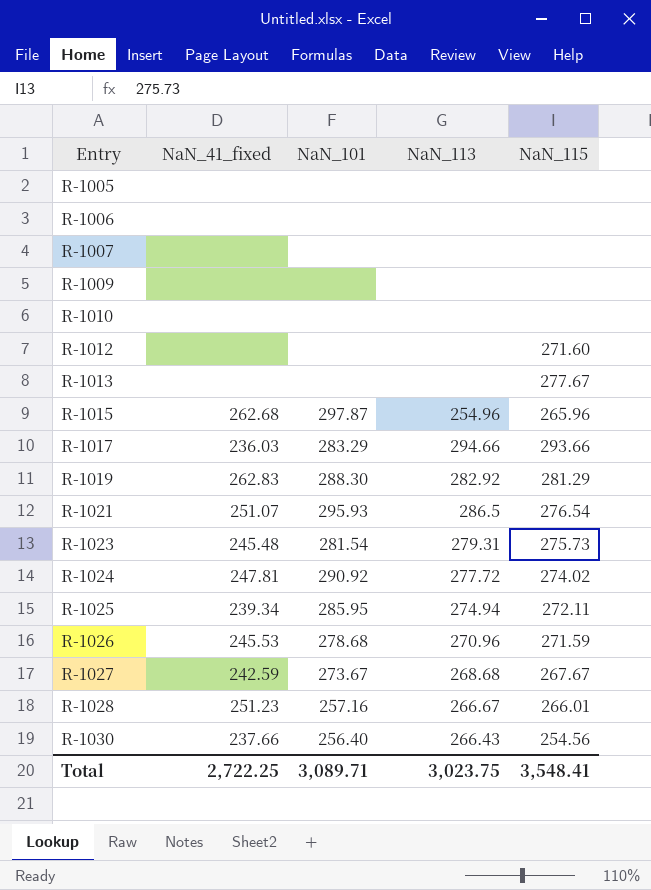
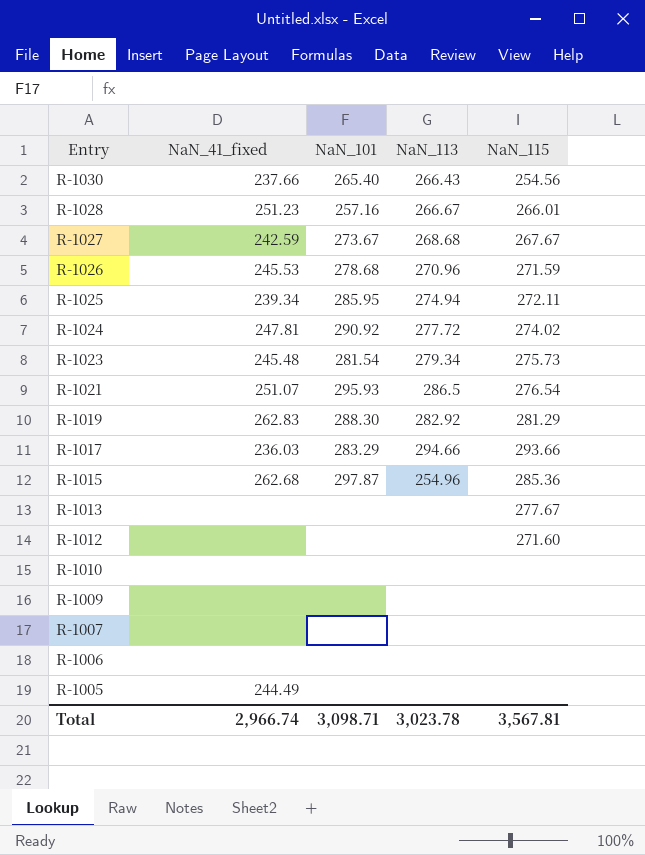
row order: Entry ascending -> Entry descending
R-1030 | NaN_101: 256.40 -> 265.40
R-1023 | NaN_113: 279.31 -> 279.34
R-1015 | NaN_115: 265.96 -> 285.36
R-1005 | NaN_41_fixed: none -> 244.49
Total | NaN_41_fixed: 2,722.25 -> 2,966.74
Total | NaN_101: 3,089.71 -> 3,098.71
Total | NaN_113: 3,023.75 -> 3,023.78
Total | NaN_115: 3,548.41 -> 3,567.81

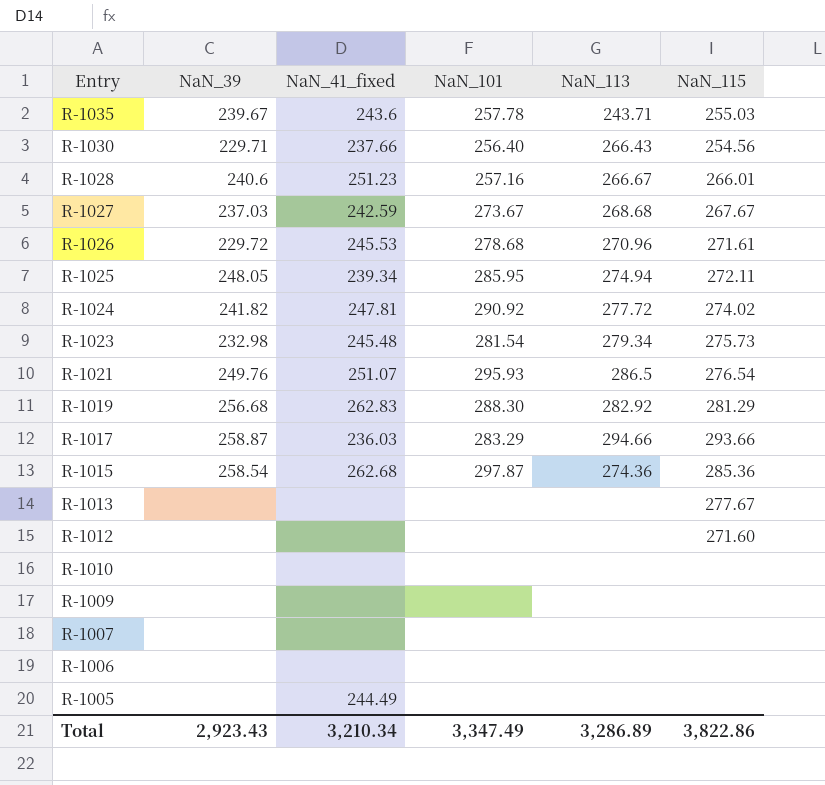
column NaN_39 | position: none -> 2
row R-1035: none -> 239.67 | 243.6 | 257.78 | 243.71 | 255.03
R-1030 | NaN_101: 265.40 -> 256.40
R-1026 | NaN_115: 271.59 -> 271.61
R-1015 | NaN_113: 254.96 -> 274.36
Total | NaN_41_fixed: 2,966.74 -> 3,210.34
Total | NaN_101: 3,098.71 -> 3,347.49
Total | NaN_113: 3,023.78 -> 3,286.89
Total | NaN_115: 3,567.81 -> 3,822.86

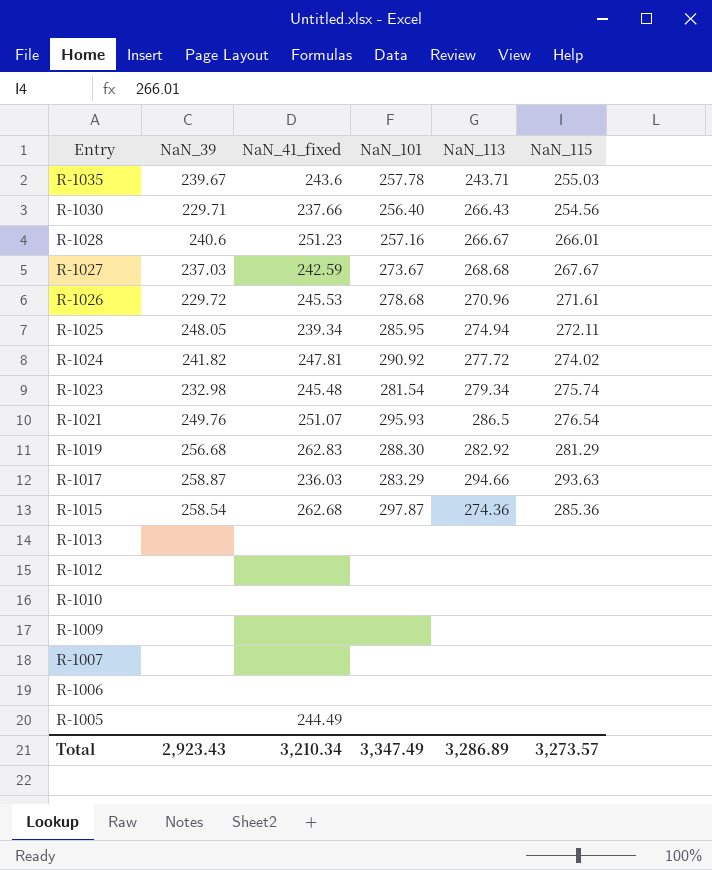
R-1023 | NaN_115: 275.73 -> 275.74
R-1017 | NaN_115: 293.66 -> 293.63
R-1013 | NaN_115: 277.67 -> none
R-1012 | NaN_115: 271.60 -> none
Total | NaN_115: 3,822.86 -> 3,273.57

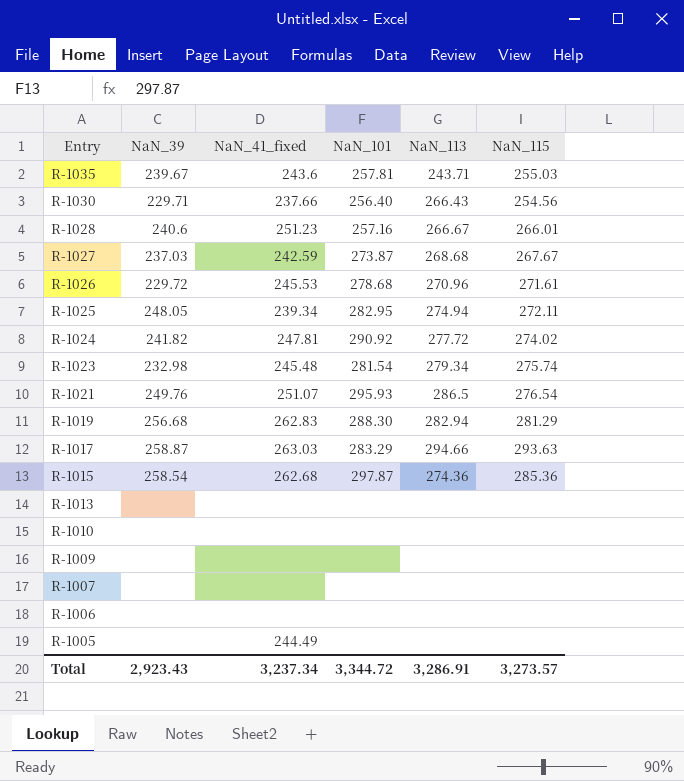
row R-1012: none | none | none | none | none -> none
R-1035 | NaN_101: 257.78 -> 257.81
R-1027 | NaN_101: 273.67 -> 273.87
R-1025 | NaN_101: 285.95 -> 282.95
R-1019 | NaN_113: 282.92 -> 282.94
R-1017 | NaN_41_fixed: 236.03 -> 263.03
Total | NaN_41_fixed: 3,210.34 -> 3,237.34
Total | NaN_101: 3,347.49 -> 3,344.72
Total | NaN_113: 3,286.89 -> 3,286.91

